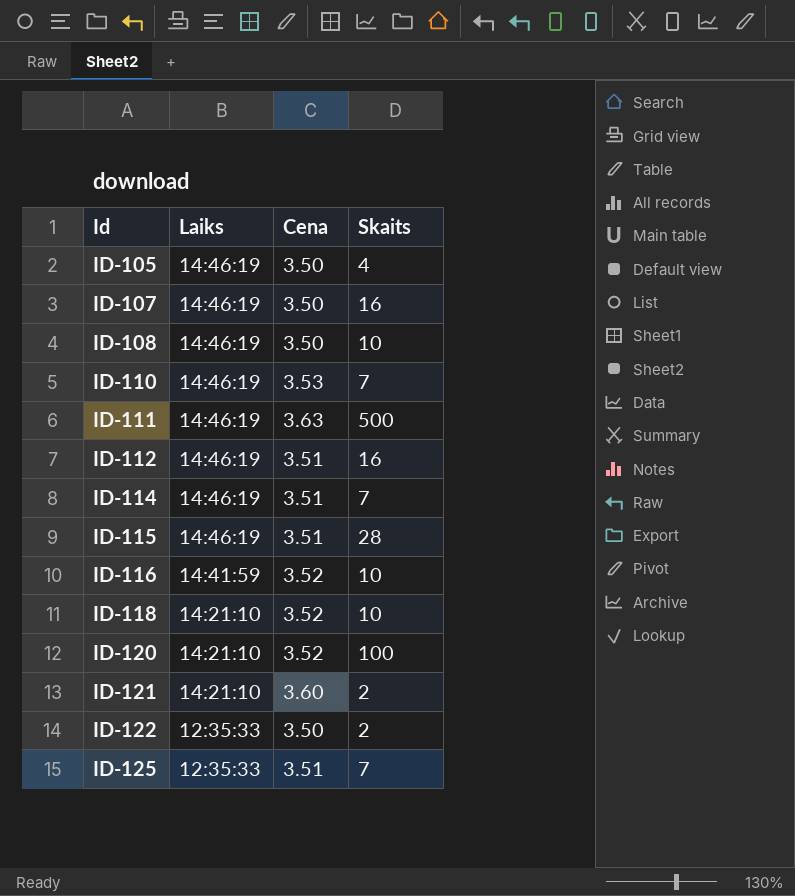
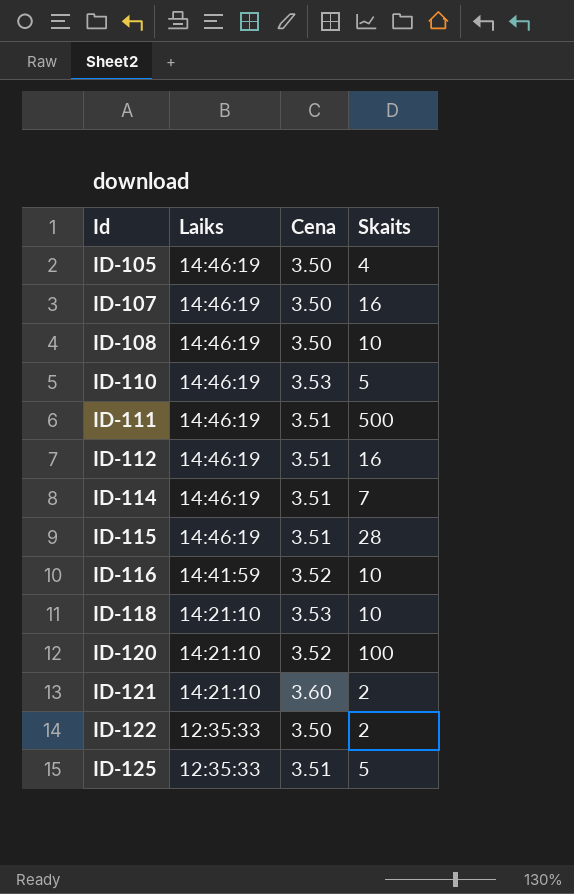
ID-110 | Skaits: 7 -> 5
ID-111 | Cena: 3.63 -> 3.51
ID-118 | Cena: 3.52 -> 3.53
ID-125 | Skaits: 7 -> 5

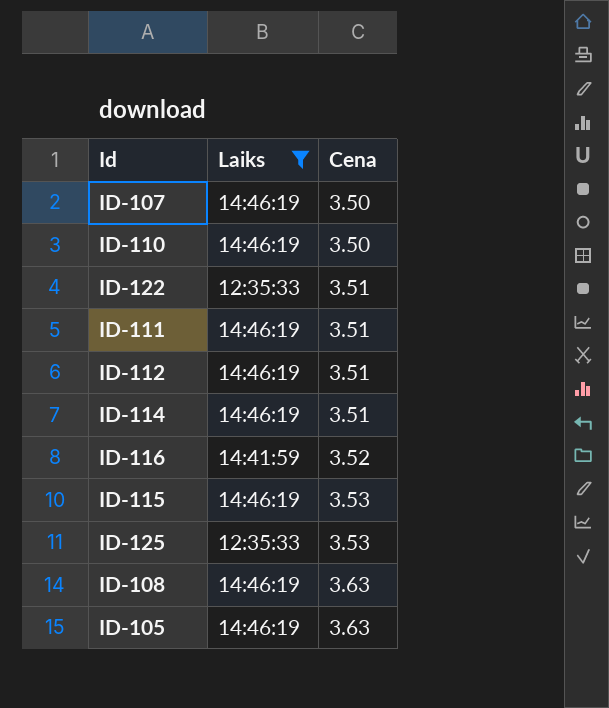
filter: none -> Laiks != 14:21:10
row order: Id ascending -> Cena ascending
column Skaits | position: 4 -> none
ID-110 | Cena: 3.53 -> 3.50
ID-122 | Cena: 3.50 -> 3.51
ID-115 | Cena: 3.51 -> 3.53
ID-125 | Cena: 3.51 -> 3.53
ID-108 | Cena: 3.50 -> 3.63
ID-105 | Cena: 3.50 -> 3.63

